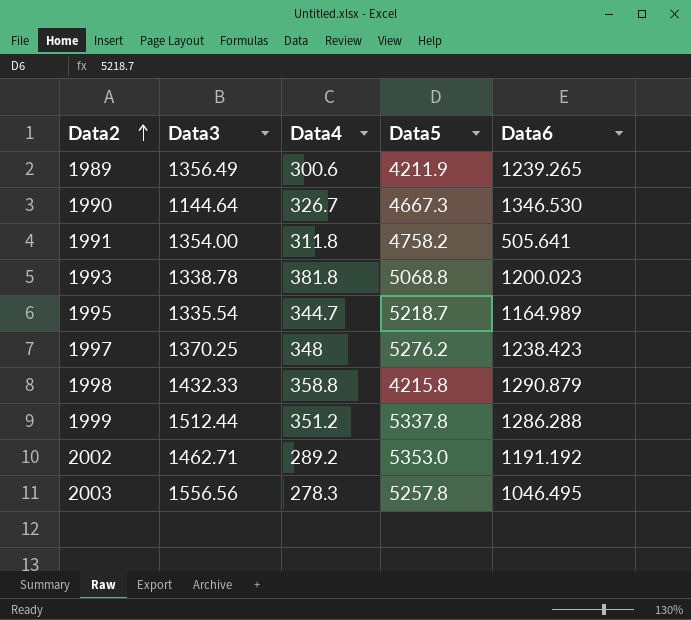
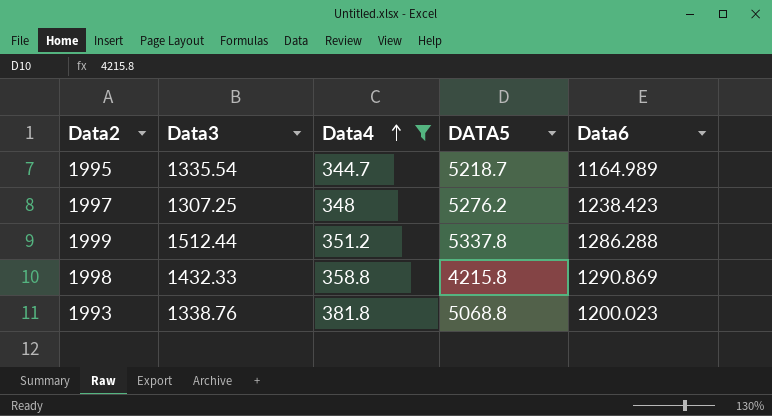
filter: none -> Data4 >= 344.7
row order: Data2 ascending -> Data4 ascending
column name: Data5 -> DATA5
1997 | Data3: 1370.25 -> 1307.25
1998 | Data6: 1290.879 -> 1290.869
1993 | Data3: 1338.78 -> 1338.76

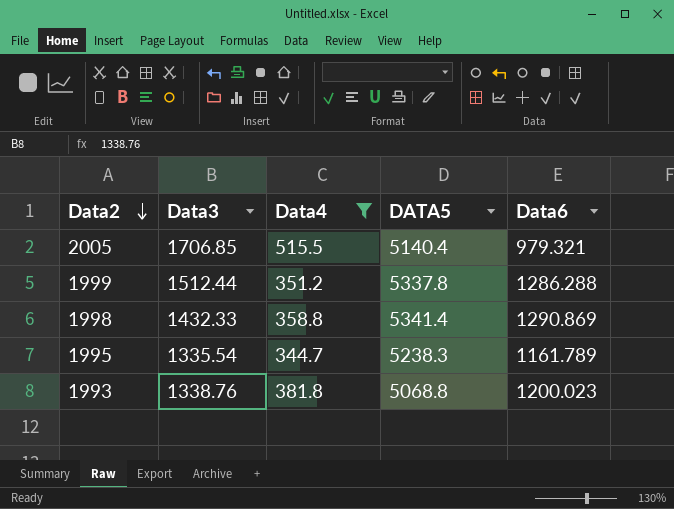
row order: Data4 ascending -> Data2 descending
row 1997: 1307.25 | 348 | 5276.2 | 1238.423 -> none
row 2005: none -> 1706.85 | 515.5 | 5140.4 | 979.321
1998 | DATA5: 4215.8 -> 5341.4
1995 | DATA5: 5218.7 -> 5238.3
1995 | Data6: 1164.989 -> 1161.789

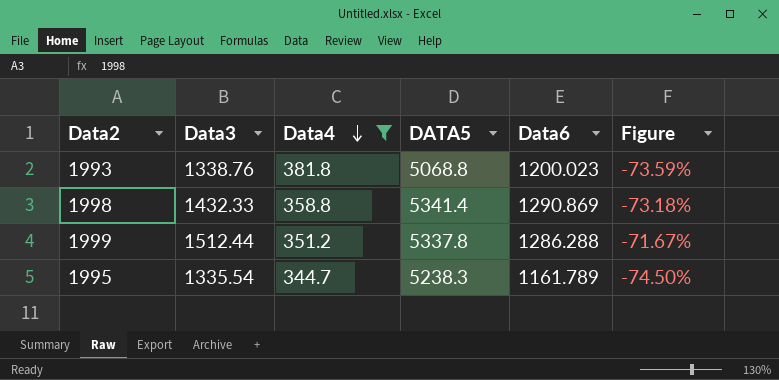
row order: Data2 descending -> Data4 descending
column Figure | formula: none -> ([Data3] - [DATA5]) / [DATA5]
row 2005: 1706.85 | 515.5 | 5140.4 | 979.321 -> none

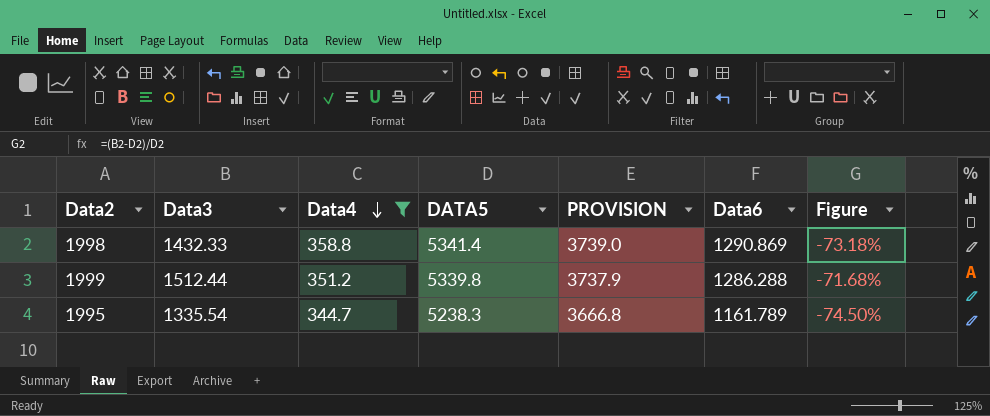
column PROVISION | formula: none -> [DATA5] * 0.7
row 1993: 1338.76 | 381.8 | 5068.8 | 1200.023 | -73.59% -> none
1999 | DATA5: 5337.8 -> 5339.8
1999 | Figure: -71.67% -> -71.68%

